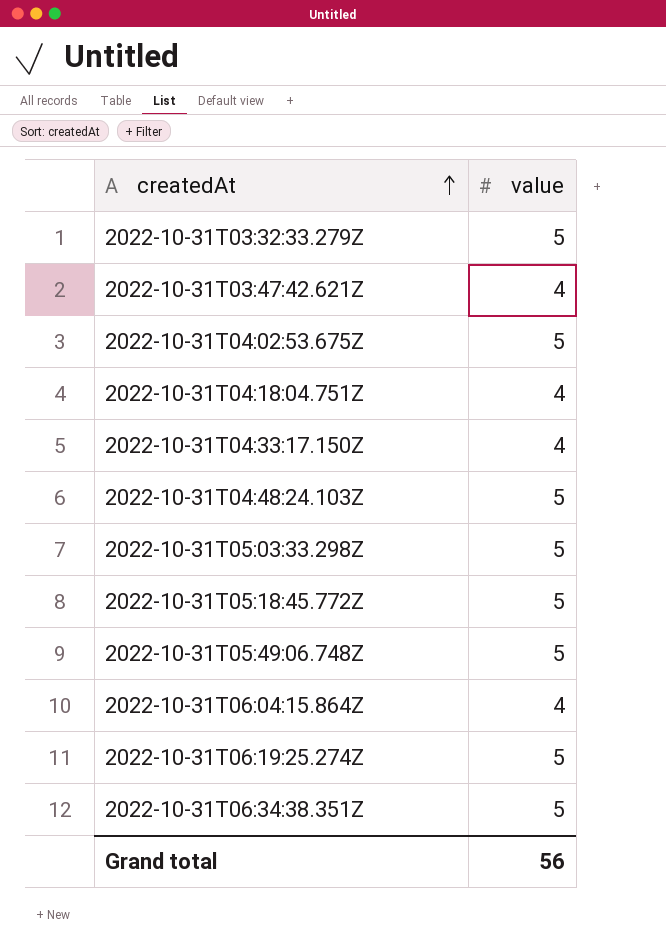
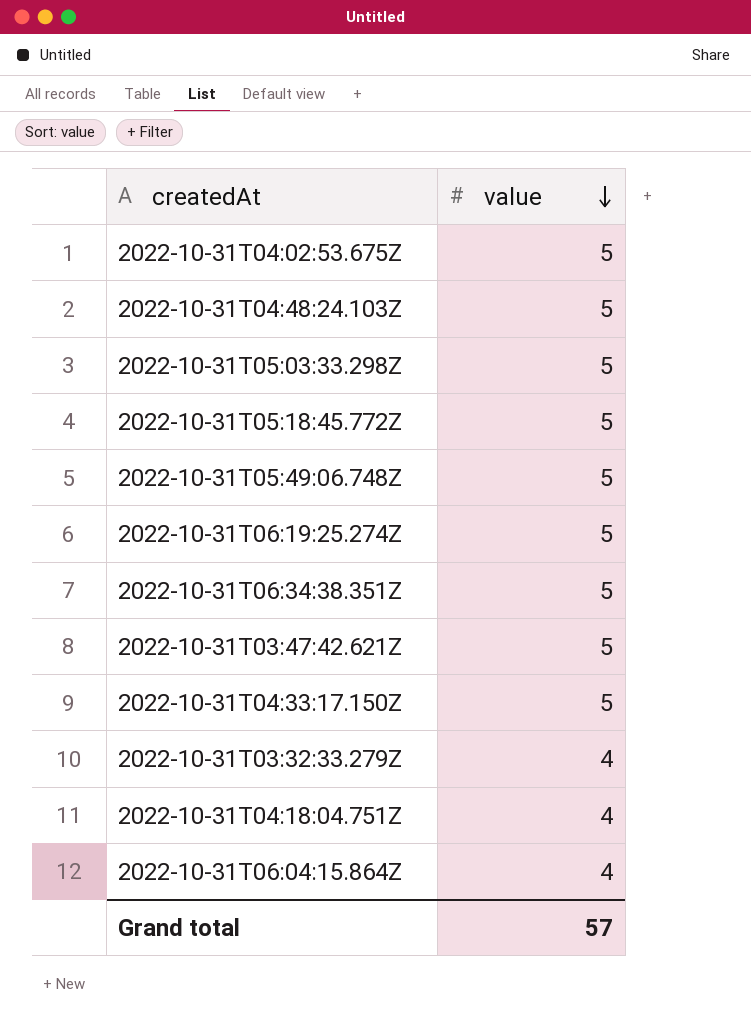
row order: createdAt ascending -> value descending
2022-10-31T03:47:42.621Z | value: 4 -> 5
2022-10-31T04:33:17.150Z | value: 4 -> 5
2022-10-31T03:32:33.279Z | value: 5 -> 4
Grand total | value: 56 -> 57

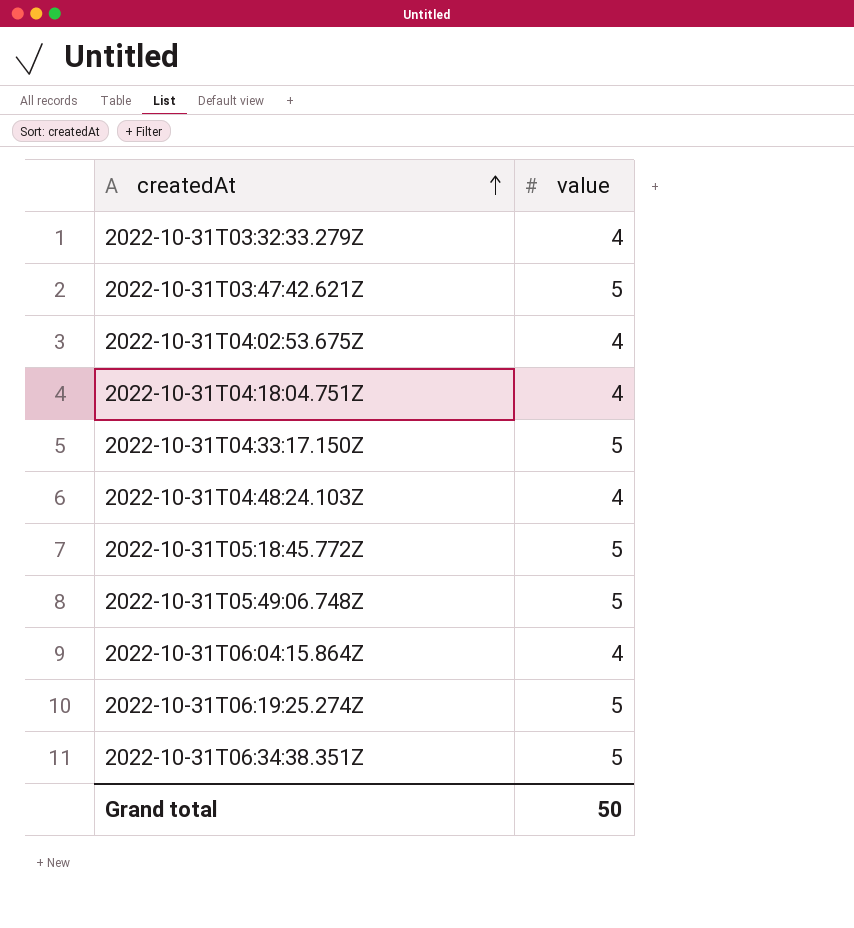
row order: value descending -> createdAt ascending
row 2022-10-31T05:03:33.298Z: 5 -> none
2022-10-31T04:02:53.675Z | value: 5 -> 4
2022-10-31T04:48:24.103Z | value: 5 -> 4
Grand total | value: 57 -> 50

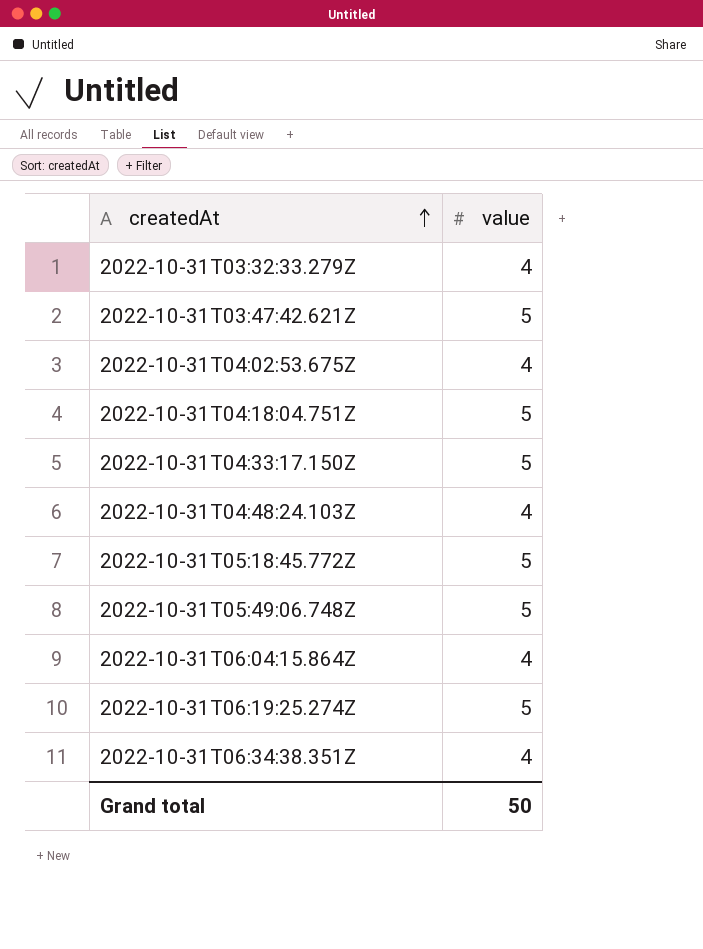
2022-10-31T04:18:04.751Z | value: 4 -> 5
2022-10-31T06:34:38.351Z | value: 5 -> 4

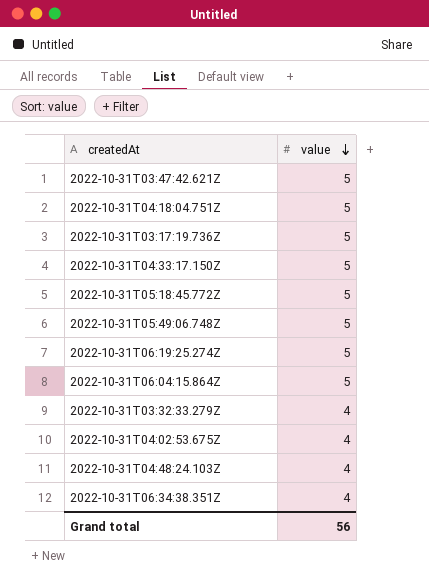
row order: createdAt ascending -> value descending
row 2022-10-31T03:17:19.736Z: none -> 5
2022-10-31T06:04:15.864Z | value: 4 -> 5
Grand total | value: 50 -> 56

